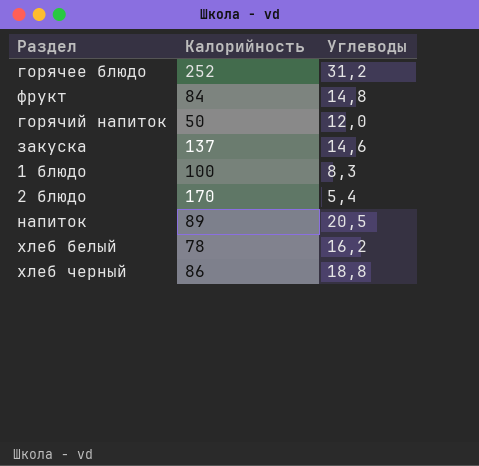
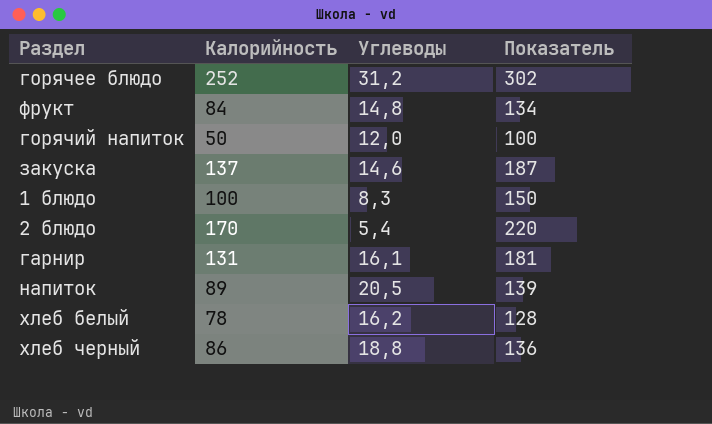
column Показатель | formula: none -> [Калорийность] + 50
row гарнир: none -> 131 | 16,1 | 181

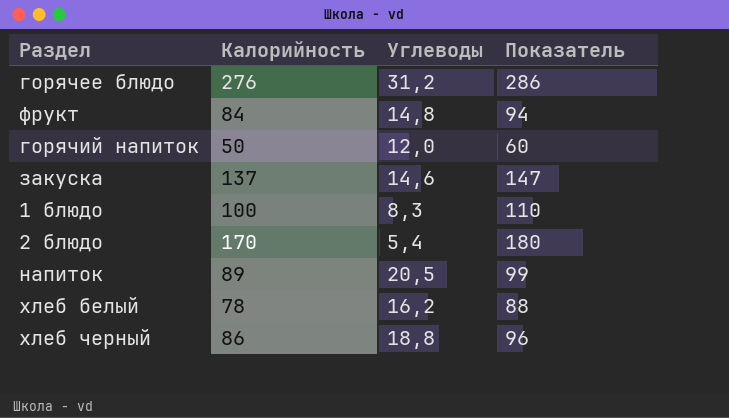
column Показатель | formula: [Калорийность] + 50 -> [Калорийность] + 10
row гарнир: 131 | 16,1 | 181 -> none
горячее блюдо | Калорийность: 252 -> 276

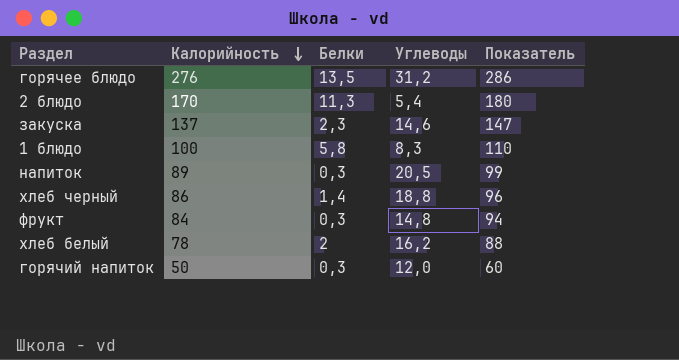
row order: none -> Калорийность descending
column Белки | position: none -> 3

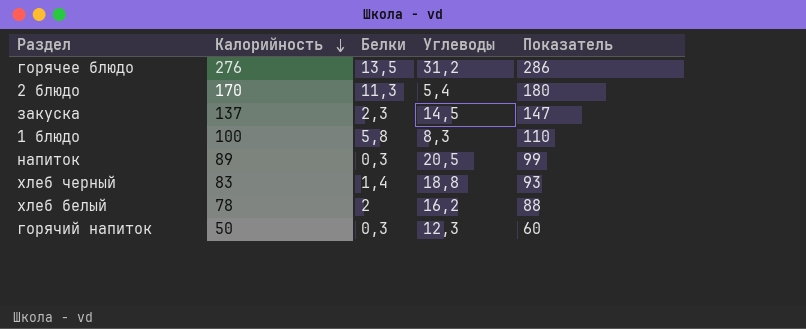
row фрукт: 84 | 0,3 | 14,8 | 94 -> none
закуска | Углеводы: 14,6 -> 14,5
хлеб черный | Калорийность: 86 -> 83
хлеб черный | Показатель: 96 -> 93
горячий напиток | Углеводы: 12,0 -> 12,3

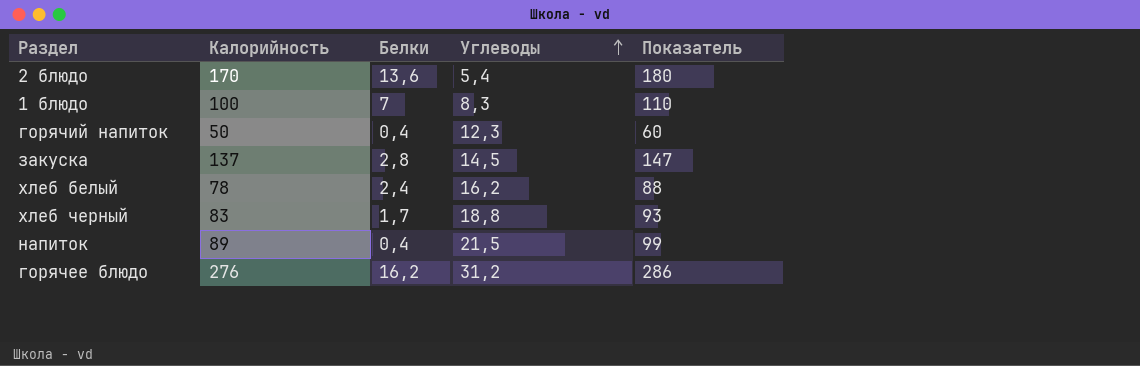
row order: Калорийность descending -> Углеводы ascending
2 блюдо | Белки: 11,3 -> 13,6
1 блюдо | Белки: 5,8 -> 7
горячий напиток | Белки: 0,3 -> 0,4
закуска | Белки: 2,3 -> 2,8
хлеб белый | Белки: 2 -> 2,4
хлеб черный | Белки: 1,4 -> 1,7
напиток | Белки: 0,3 -> 0,4
напиток | Углеводы: 20,5 -> 21,5
горячее блюдо | Белки: 13,5 -> 16,2

